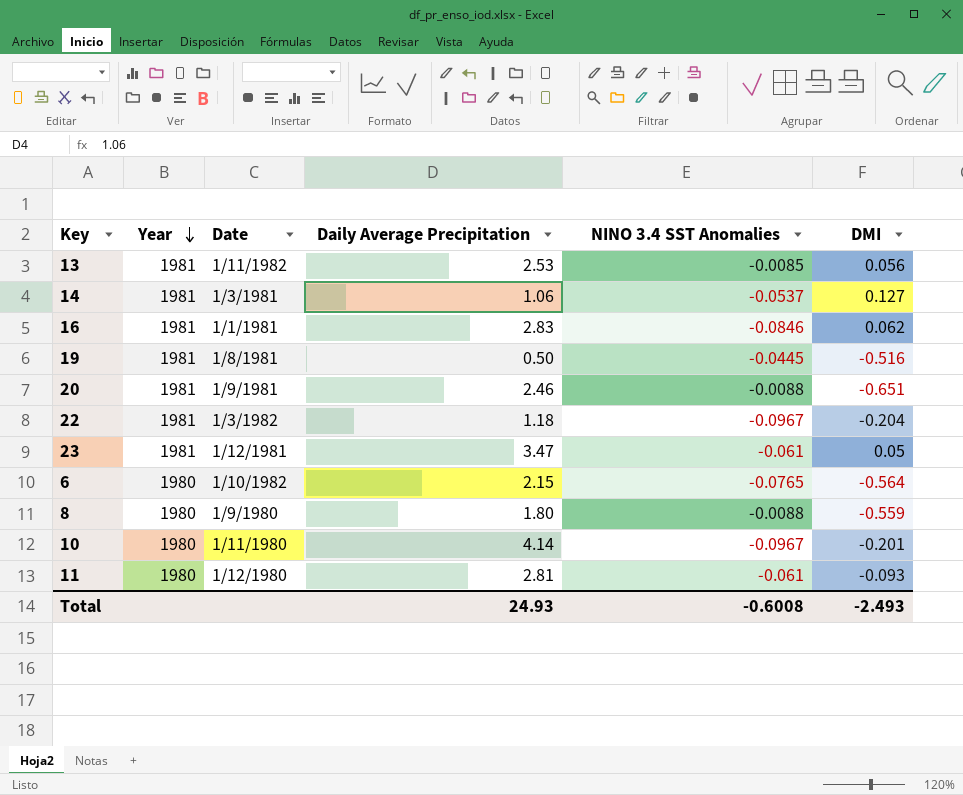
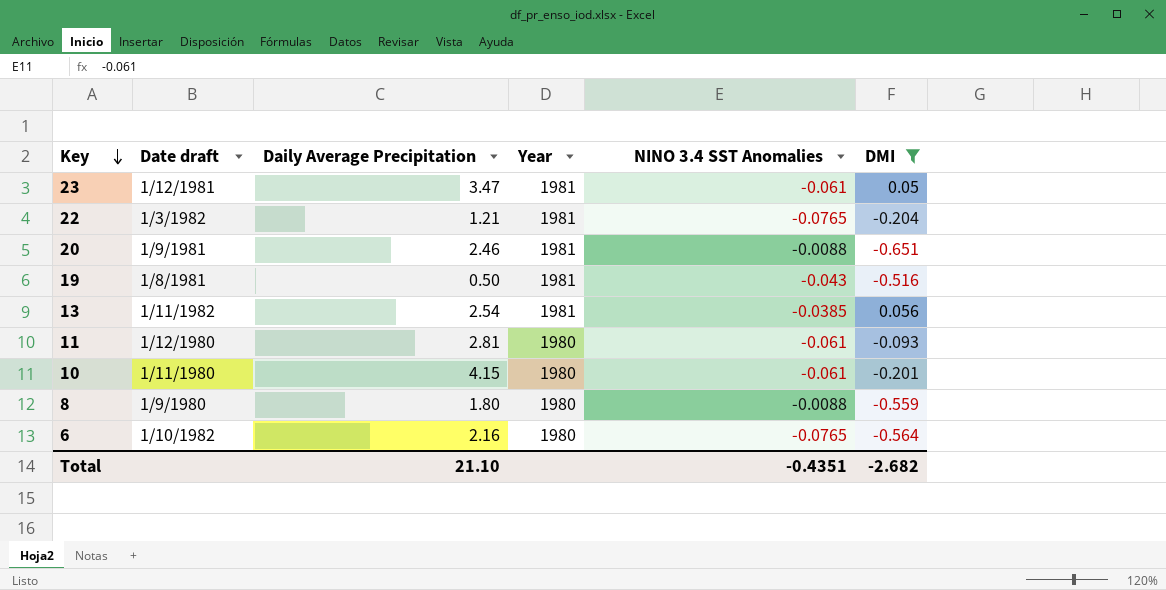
filter: none -> DMI <= 0.056
row order: Year descending -> Key descending
column name: Date -> Date draft
column Year | position: 2 -> 4
22 | Daily Average Precipitation: 1.18 -> 1.21
22 | NINO 3.4 SST Anomalies: -0.0967 -> -0.0765
19 | NINO 3.4 SST Anomalies: -0.0445 -> -0.043
13 | Daily Average Precipitation: 2.53 -> 2.54
13 | NINO 3.4 SST Anomalies: -0.0085 -> -0.0385
10 | Daily Average Precipitation: 4.14 -> 4.15
10 | NINO 3.4 SST Anomalies: -0.0967 -> -0.061
6 | Daily Average Precipitation: 2.15 -> 2.16
Total | Daily Average Precipitation: 24.93 -> 21.10
Total | NINO 3.4 SST Anomalies: -0.6008 -> -0.4351
Total | DMI: -2.493 -> -2.682

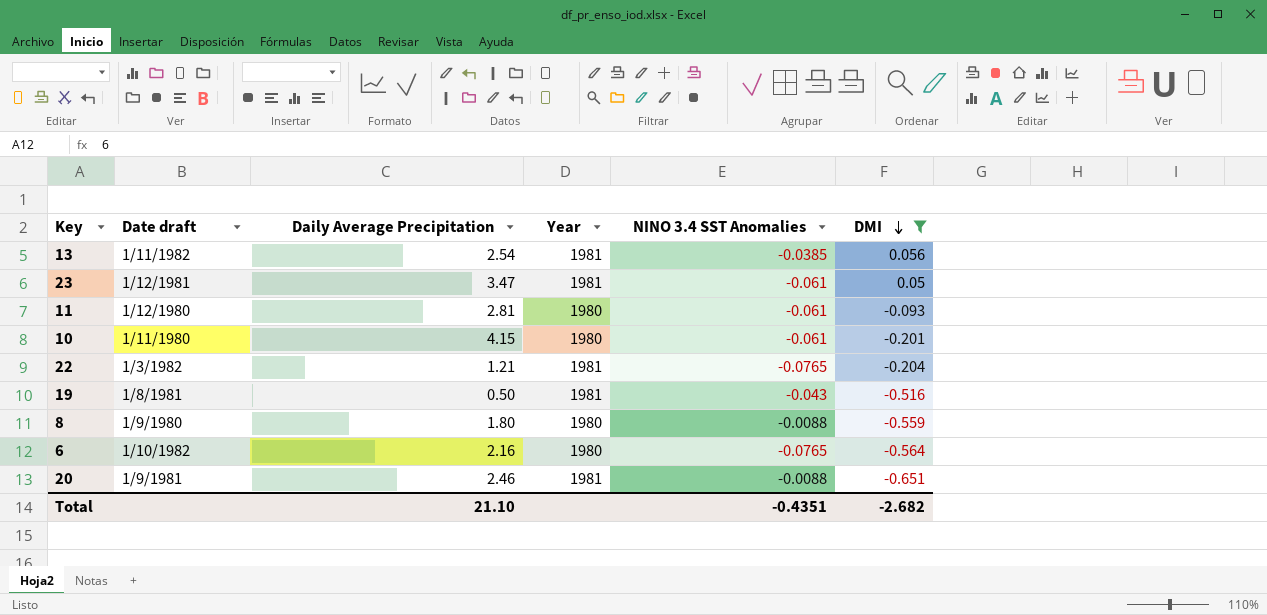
row order: Key descending -> DMI descending

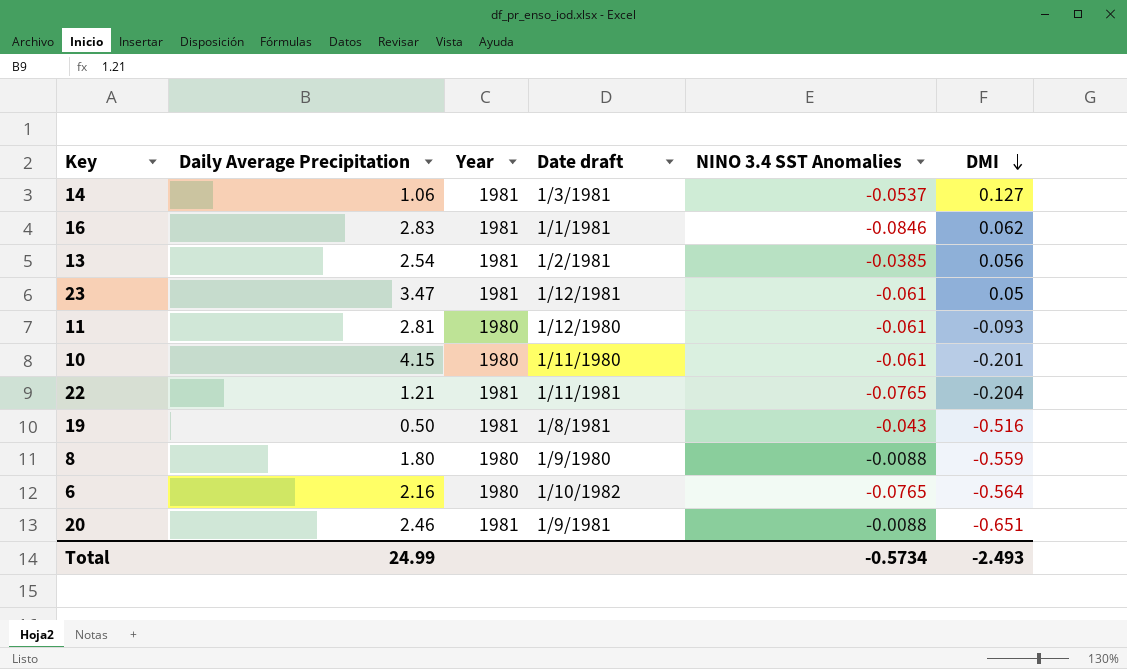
filter: DMI <= 0.056 -> none
column Date draft | position: 2 -> 4
13 | Date draft: 1/11/1982 -> 1/2/1981
22 | Date draft: 1/3/1982 -> 1/11/1981
Total | Daily Average Precipitation: 21.10 -> 24.99
Total | NINO 3.4 SST Anomalies: -0.4351 -> -0.5734
Total | DMI: -2.682 -> -2.493

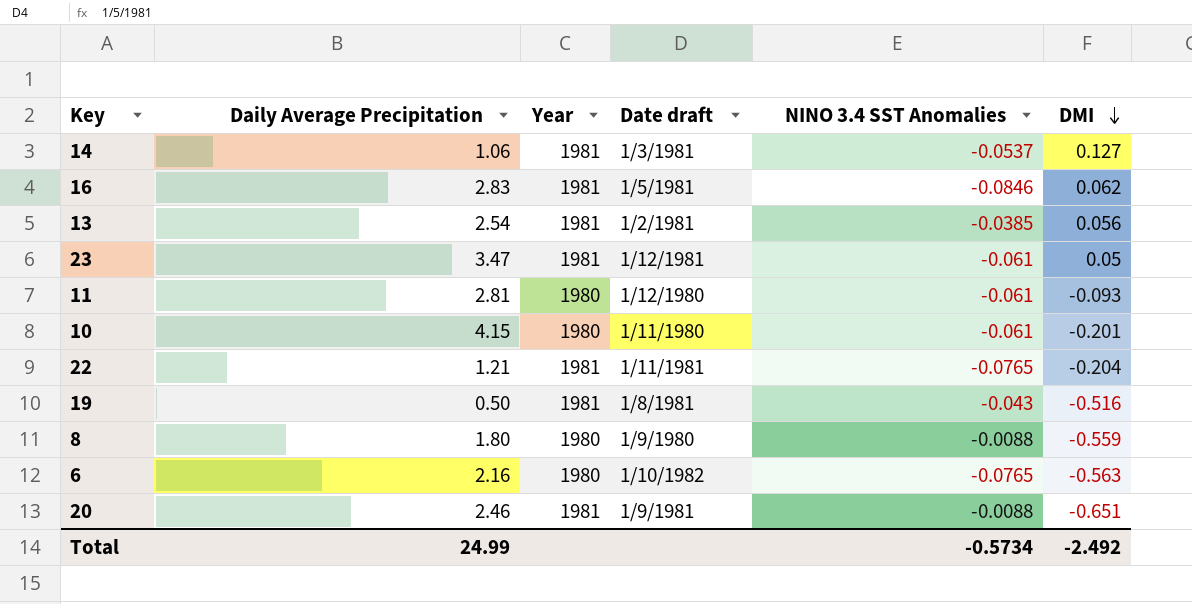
16 | Date draft: 1/1/1981 -> 1/5/1981
6 | DMI: -0.564 -> -0.563
Total | DMI: -2.493 -> -2.492

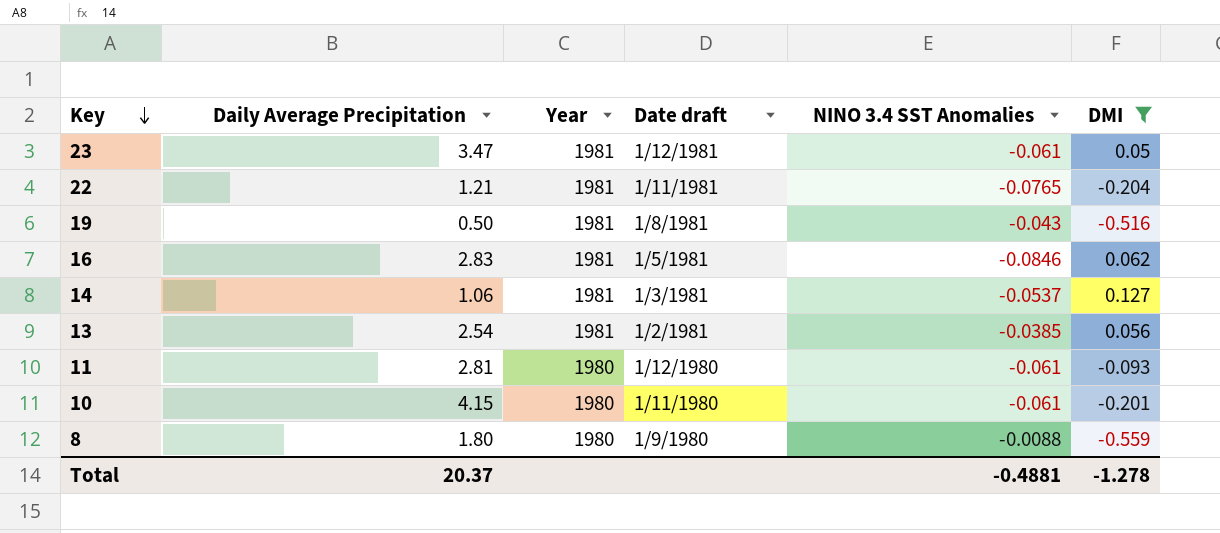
filter: none -> DMI >= -0.559
row order: DMI descending -> Key descending
Total | Daily Average Precipitation: 24.99 -> 20.37
Total | NINO 3.4 SST Anomalies: -0.5734 -> -0.4881
Total | DMI: -2.492 -> -1.278

